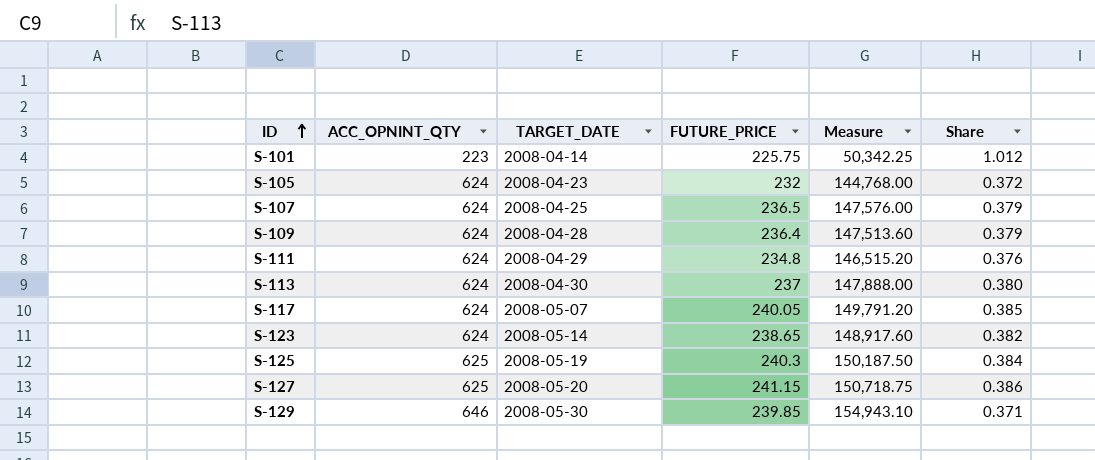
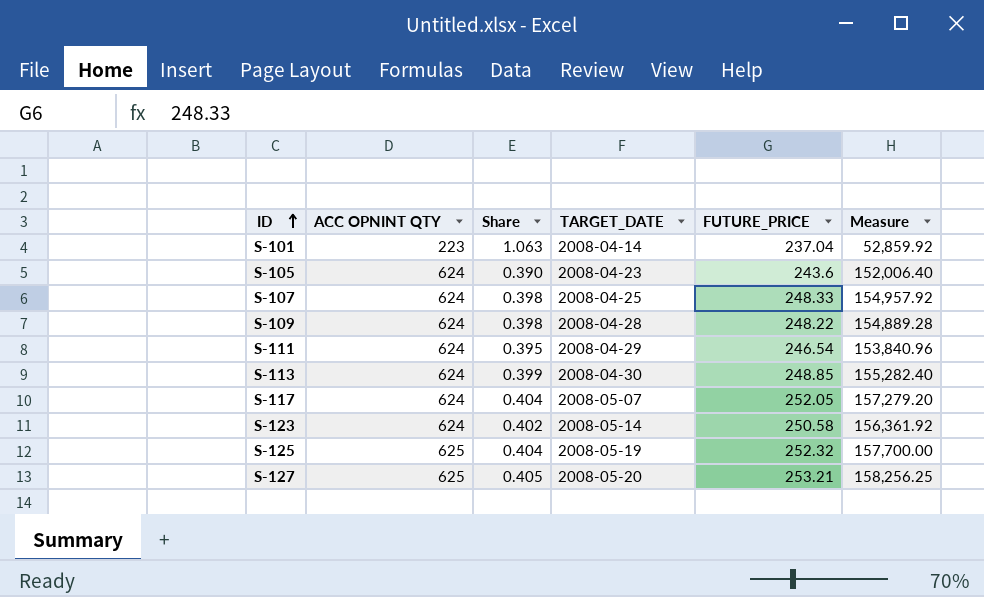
column name: ACC_OPNINT_QTY -> ACC OPNINT QTY
column Share | position: 6 -> 3
row S-129: 646 | 2008-05-30 | 239.85 | 154,943.10 | 0.371 -> none
S-101 | Share: 1.012 -> 1.063
S-101 | FUTURE_PRICE: 225.75 -> 237.04
S-101 | Measure: 50,342.25 -> 52,859.92
S-105 | Share: 0.372 -> 0.390
S-105 | FUTURE_PRICE: 232 -> 243.6
S-105 | Measure: 144,768.00 -> 152,006.40
S-107 | Share: 0.379 -> 0.398
S-107 | FUTURE_PRICE: 236.5 -> 248.33
S-107 | Measure: 147,576.00 -> 154,957.92
S-109 | Share: 0.379 -> 0.398
S-109 | FUTURE_PRICE: 236.4 -> 248.22
S-109 | Measure: 147,513.60 -> 154,889.28
S-111 | Share: 0.376 -> 0.395
S-111 | FUTURE_PRICE: 234.8 -> 246.54
S-111 | Measure: 146,515.20 -> 153,840.96
S-113 | Share: 0.380 -> 0.399
S-113 | FUTURE_PRICE: 237 -> 248.85
S-113 | Measure: 147,888.00 -> 155,282.40
S-117 | Share: 0.385 -> 0.404
S-117 | FUTURE_PRICE: 240.05 -> 252.05
S-117 | Measure: 149,791.20 -> 157,279.20
S-123 | Share: 0.382 -> 0.402
S-123 | FUTURE_PRICE: 238.65 -> 250.58
S-123 | Measure: 148,917.60 -> 156,361.92
S-125 | Share: 0.384 -> 0.404
S-125 | FUTURE_PRICE: 240.3 -> 252.32
S-125 | Measure: 150,187.50 -> 157,700.00
S-127 | Share: 0.386 -> 0.405
S-127 | FUTURE_PRICE: 241.15 -> 253.21
S-127 | Measure: 150,718.75 -> 158,256.25

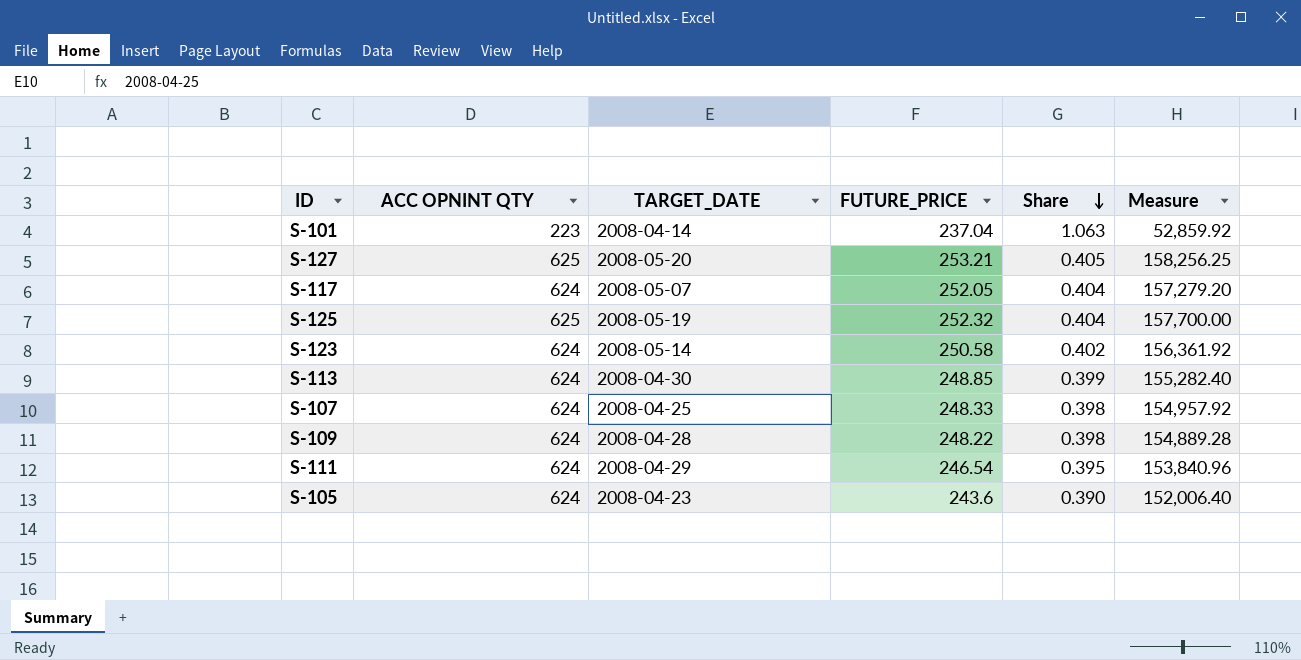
row order: ID ascending -> Share descending
column Share | position: 3 -> 5

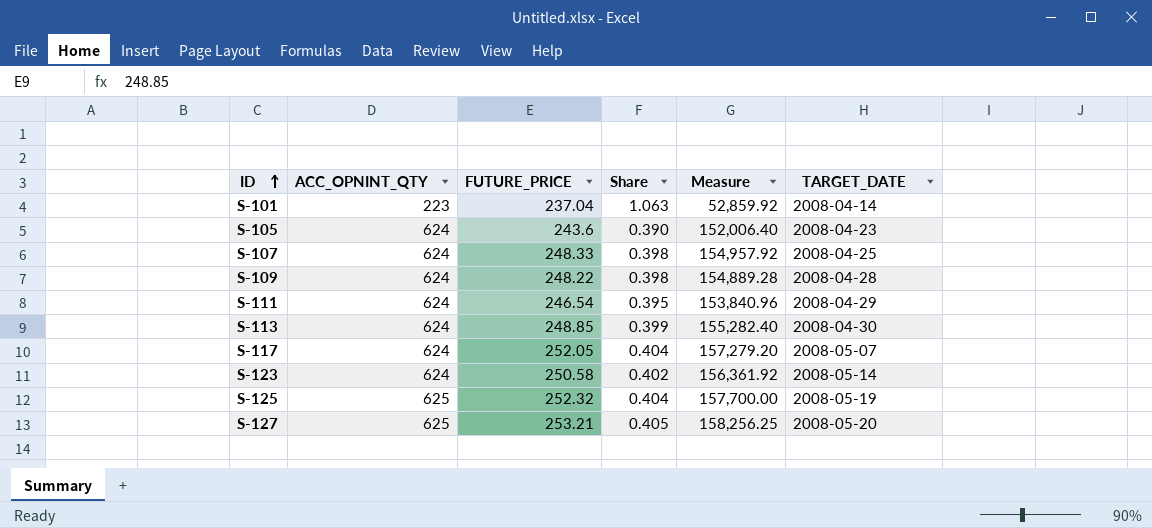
row order: Share descending -> ID ascending
column name: ACC OPNINT QTY -> ACC_OPNINT_QTY
column TARGET_DATE | position: 3 -> 6

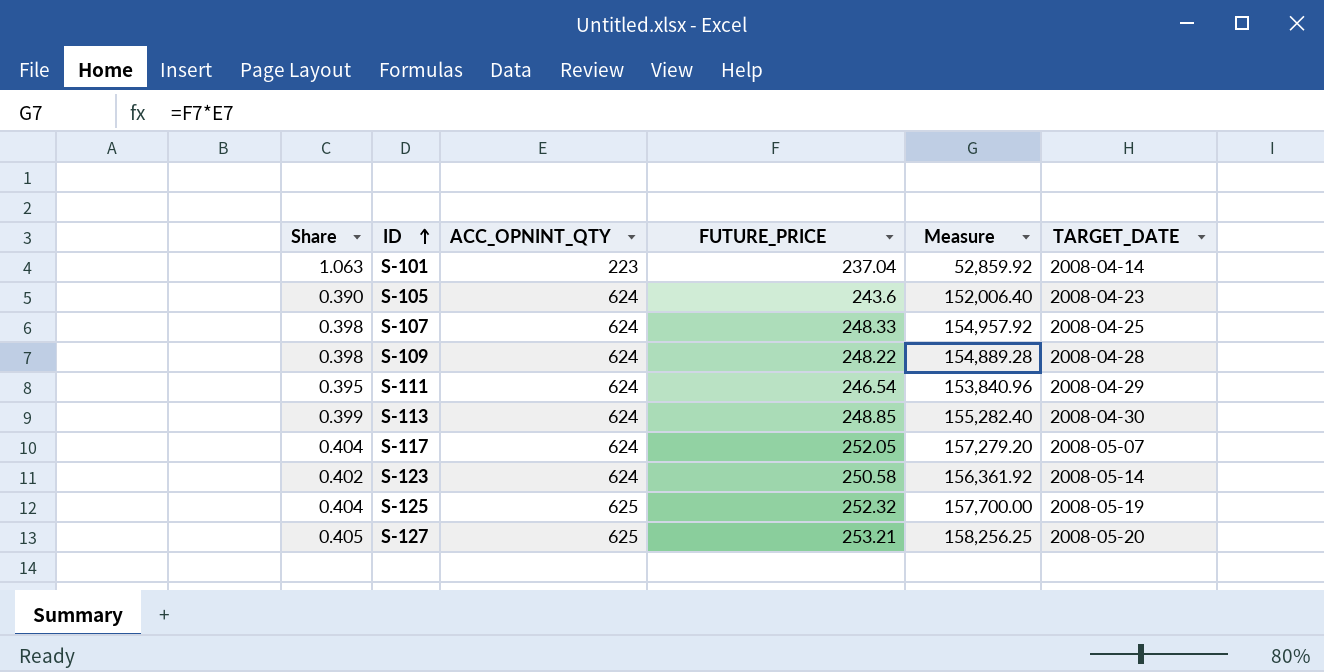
column Share | position: 4 -> 1

